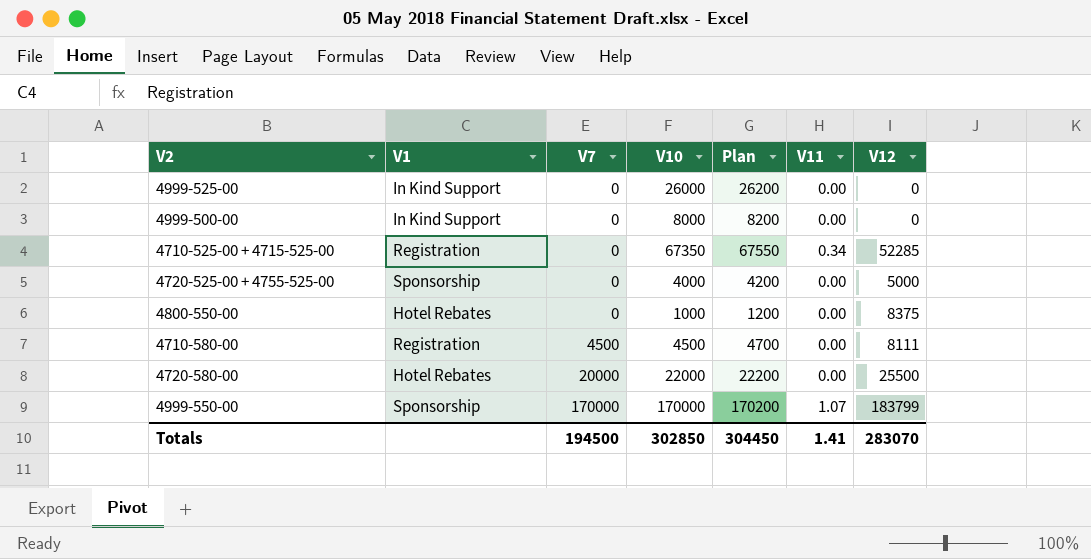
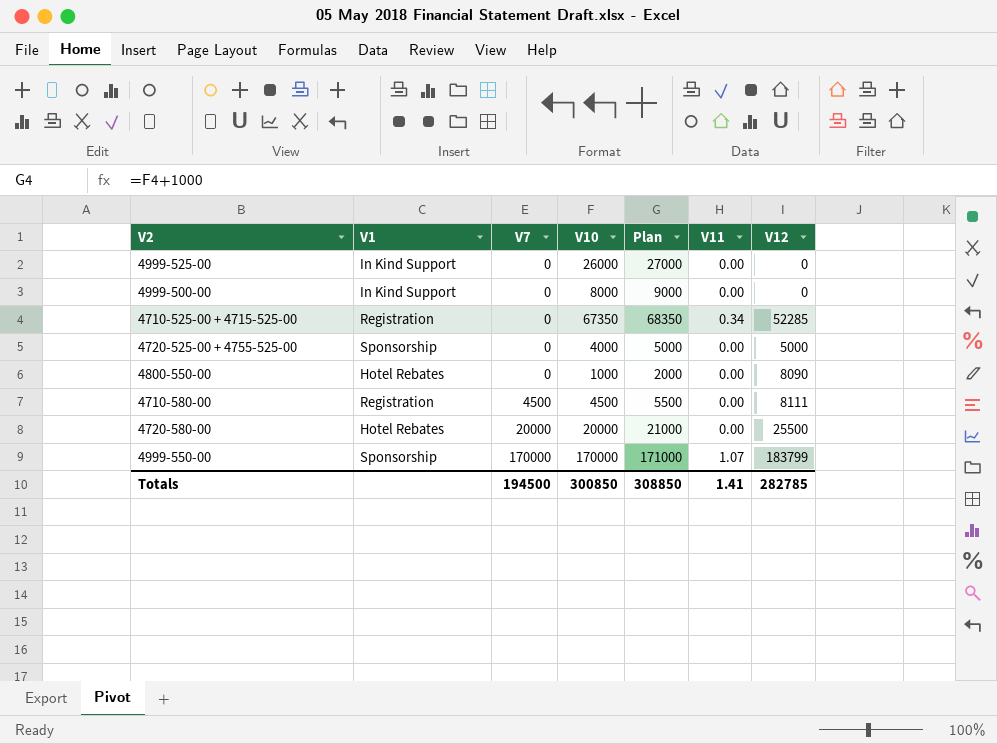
column Plan | formula: [V10] + 200 -> [V10] + 1000
4800-550-00 | V12: 8375 -> 8090
4720-580-00 | V10: 22000 -> 20000
Totals | V10: 302850 -> 300850
Totals | Plan: 304450 -> 308850
Totals | V12: 283070 -> 282785

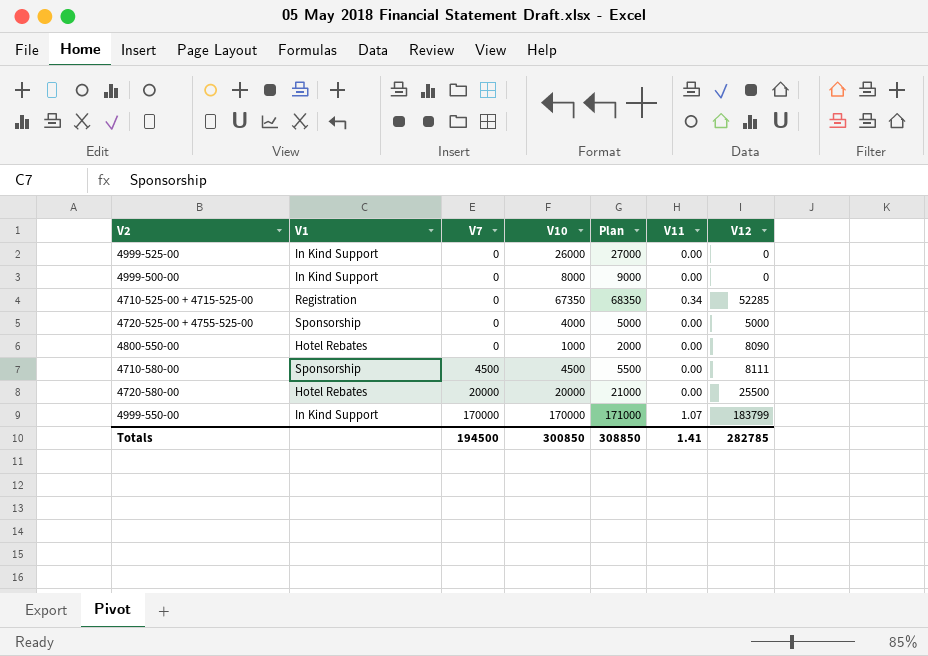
4710-580-00 | V1: Registration -> Sponsorship
4999-550-00 | V1: Sponsorship -> In Kind Support

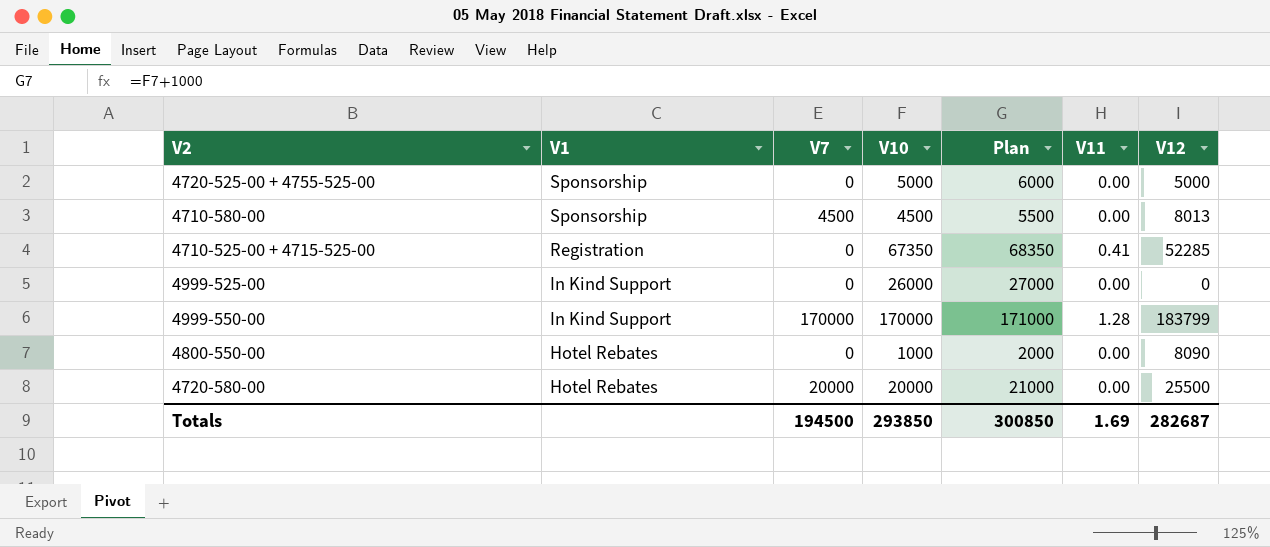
row order: V7 ascending -> V1 descending
row 4999-500-00: In Kind Support | 0 | 8000 | 9000 | 0.00 | 0 -> none
4720-525-00 + 4755-525-00 | V10: 4000 -> 5000
4720-525-00 + 4755-525-00 | Plan: 5000 -> 6000
4710-580-00 | V12: 8111 -> 8013
4710-525-00 + 4715-525-00 | V11: 0.34 -> 0.41
4999-550-00 | V11: 1.07 -> 1.28
Totals | V10: 300850 -> 293850
Totals | Plan: 308850 -> 300850
Totals | V11: 1.41 -> 1.69
Totals | V12: 282785 -> 282687

